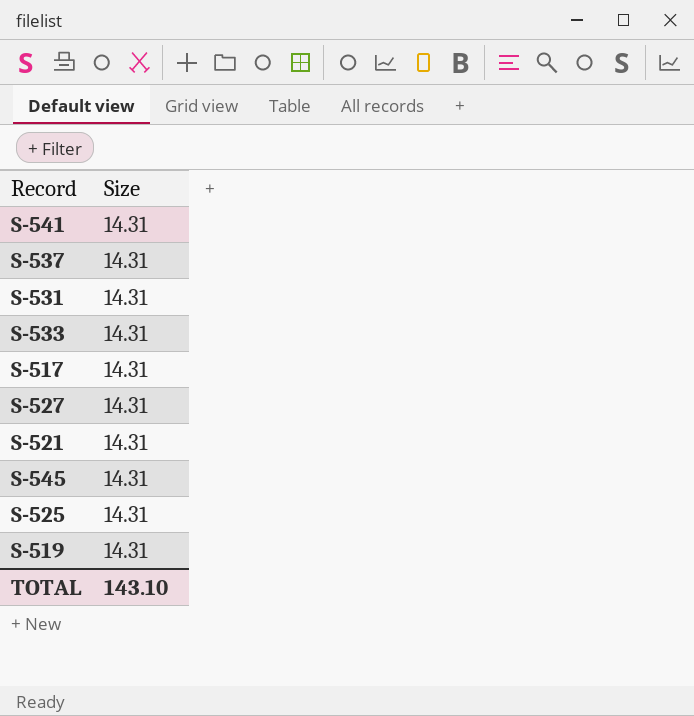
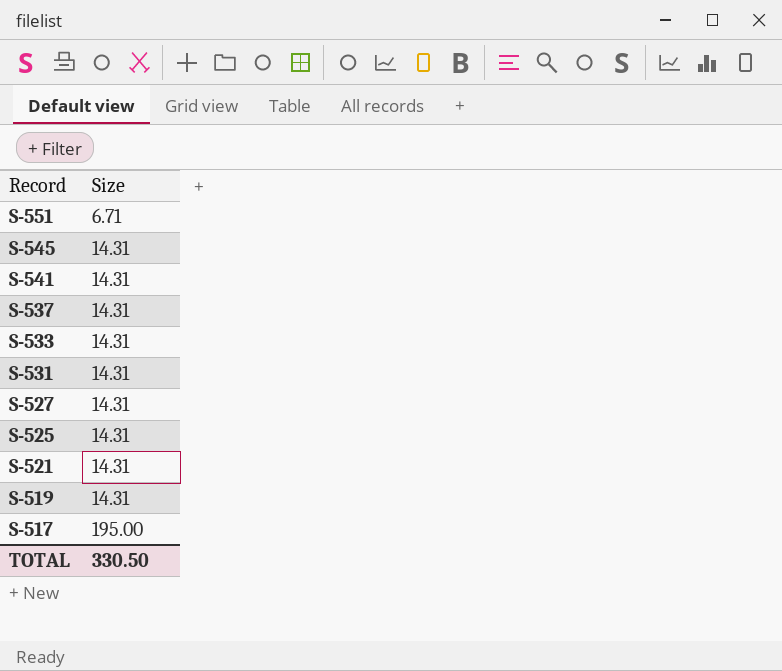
row order: none -> Record descending
row S-551: none -> 6.71
S-517 | Size: 14.31 -> 195.00
TOTAL | Size: 143.10 -> 330.50

